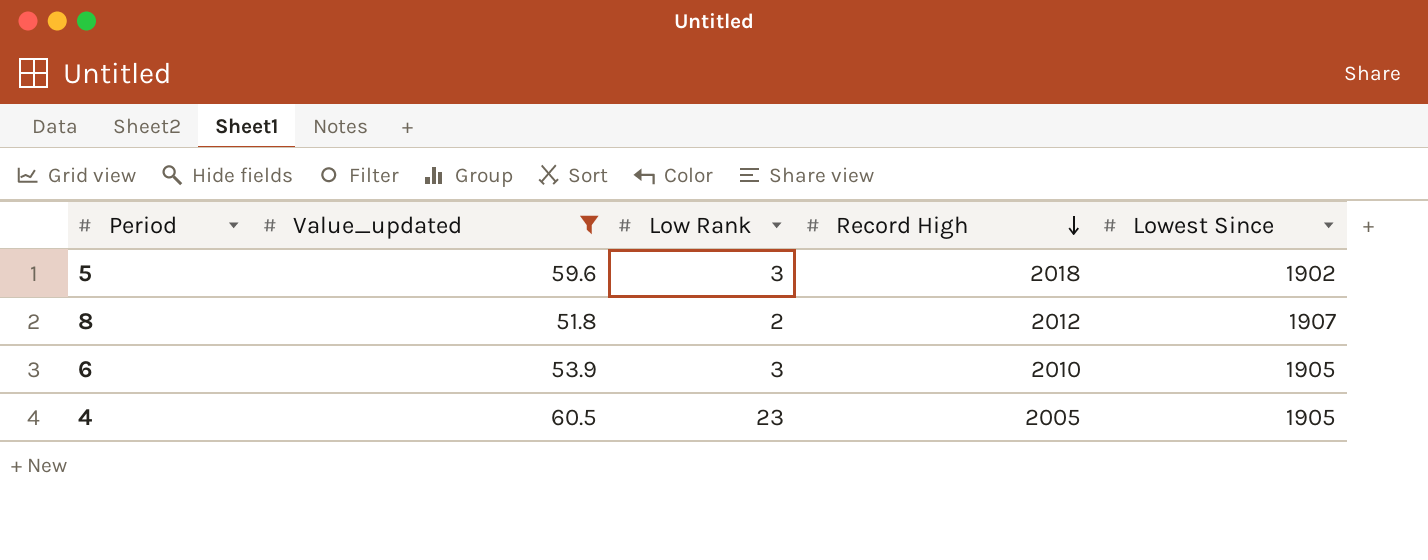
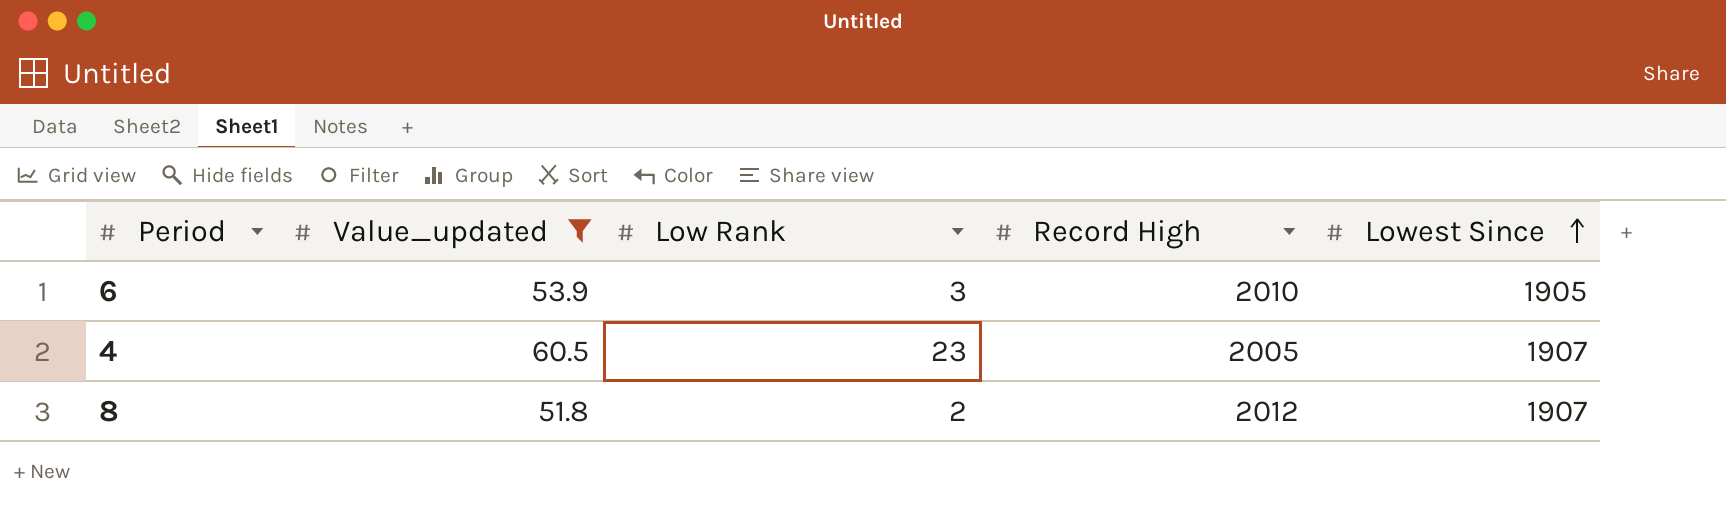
row order: Record High descending -> Lowest Since ascending
row 5: 59.6 | 3 | 2018 | 1902 -> none
4 | Lowest Since: 1905 -> 1907

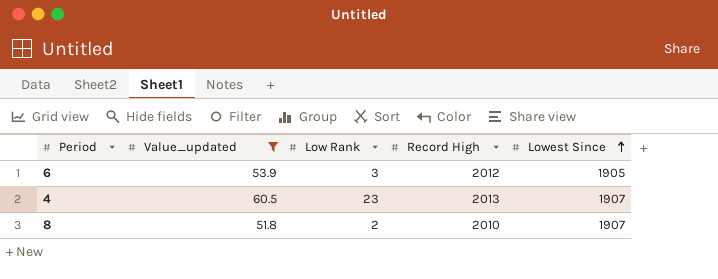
6 | Record High: 2010 -> 2012
4 | Record High: 2005 -> 2013
8 | Record High: 2012 -> 2010

